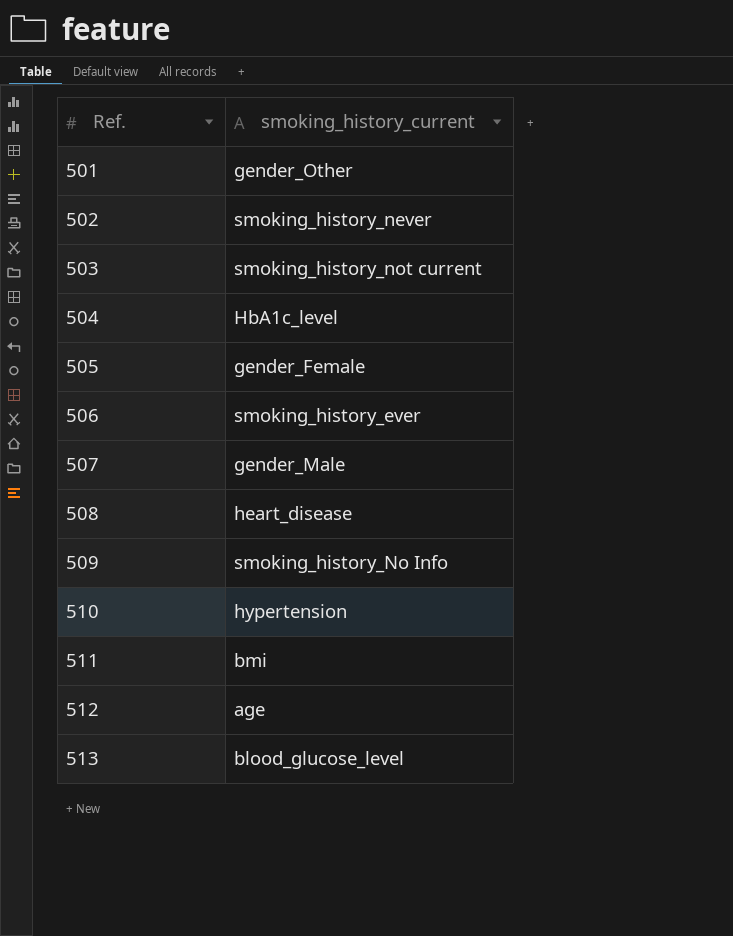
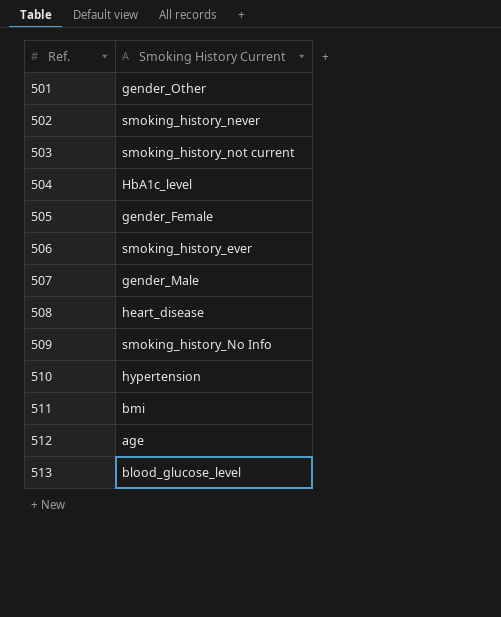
column name: smoking_history_current -> Smoking History Current

